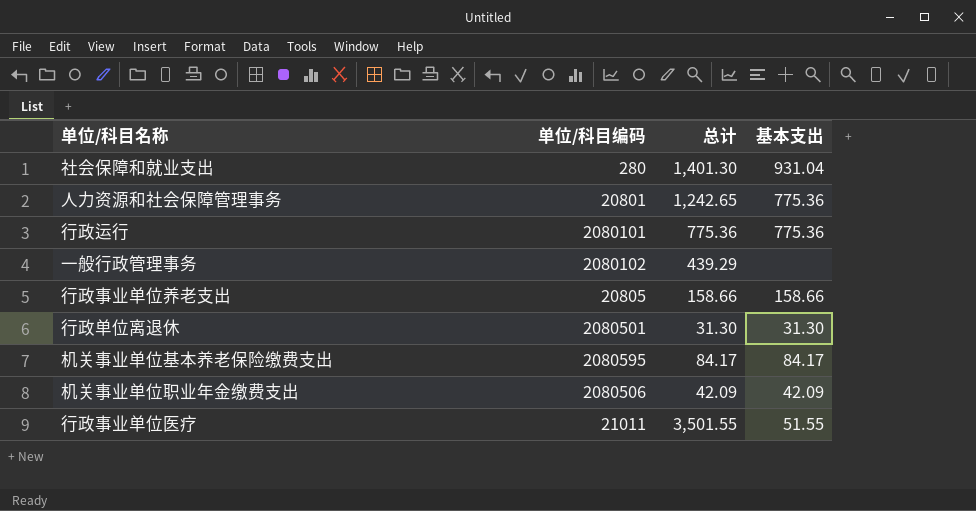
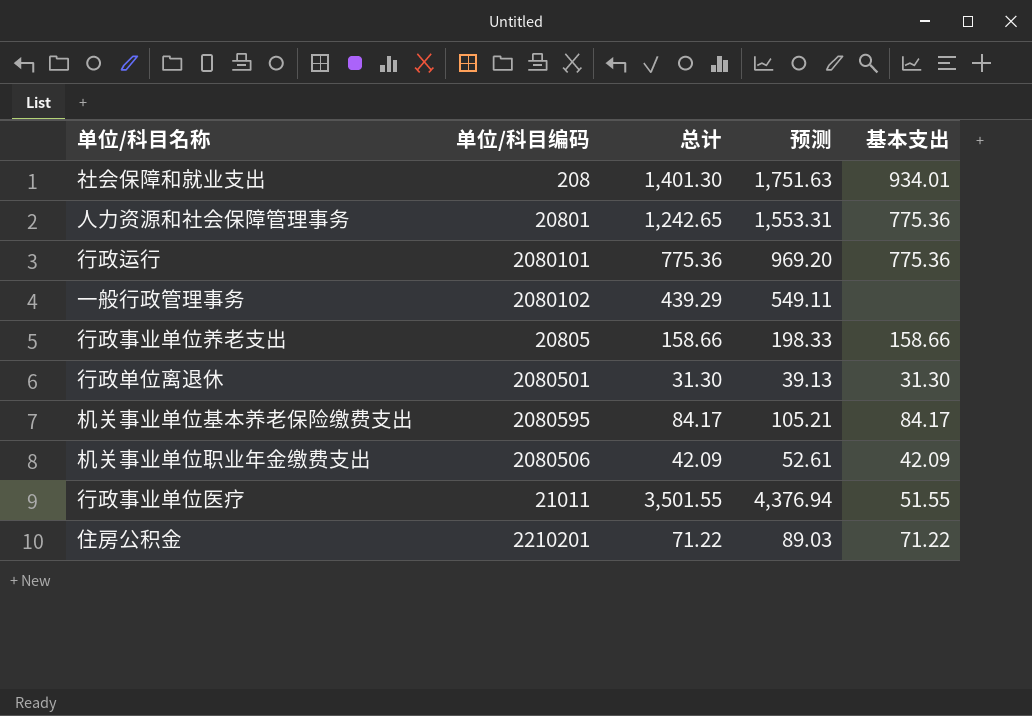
column 预测 | formula: none -> [总计] * 1.25
社会保障和就业支出 | 单位/科目编码: 280 -> 208
社会保障和就业支出 | 基本支出: 931.04 -> 934.01
row 住房公积金: none -> 2210201 | 71.22 | 89.03 | 71.22

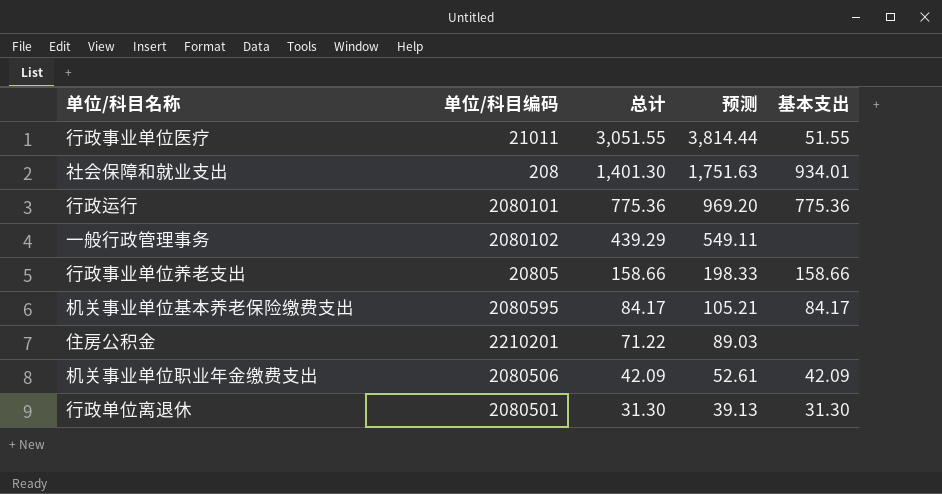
row order: none -> 总计 descending
row 人力资源和社会保障管理事务: 20801 | 1,242.65 | 1,553.31 | 775.36 -> none
行政事业单位医疗 | 总计: 3,501.55 -> 3,051.55
行政事业单位医疗 | 预测: 4,376.94 -> 3,814.44
住房公积金 | 基本支出: 71.22 -> none

